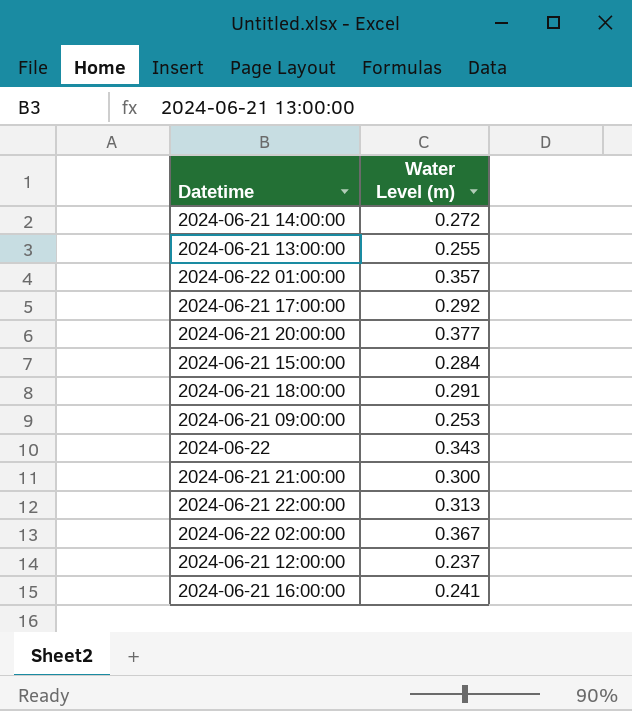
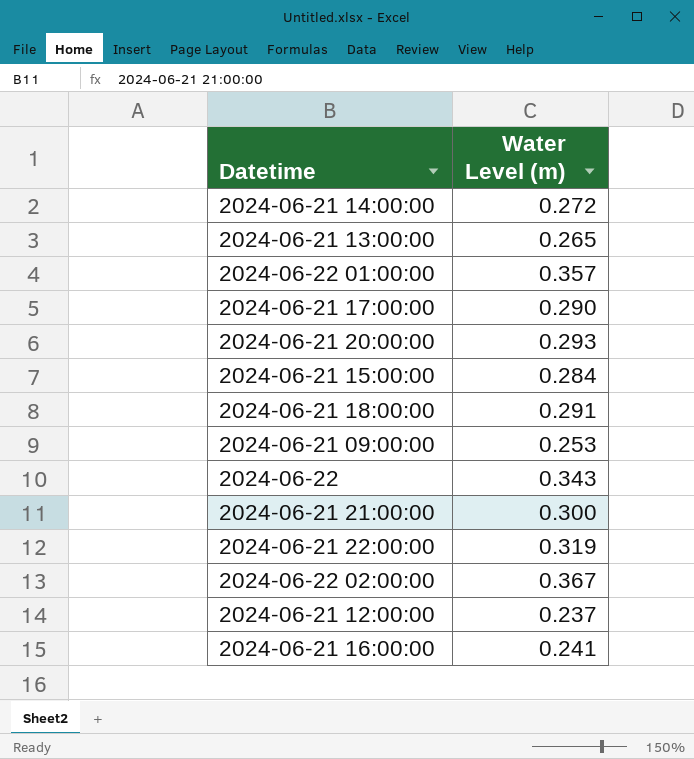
2024-06-21 13:00:00 | Water Level (m): 0.255 -> 0.265
2024-06-21 17:00:00 | Water Level (m): 0.292 -> 0.290
2024-06-21 20:00:00 | Water Level (m): 0.377 -> 0.293
2024-06-21 22:00:00 | Water Level (m): 0.313 -> 0.319

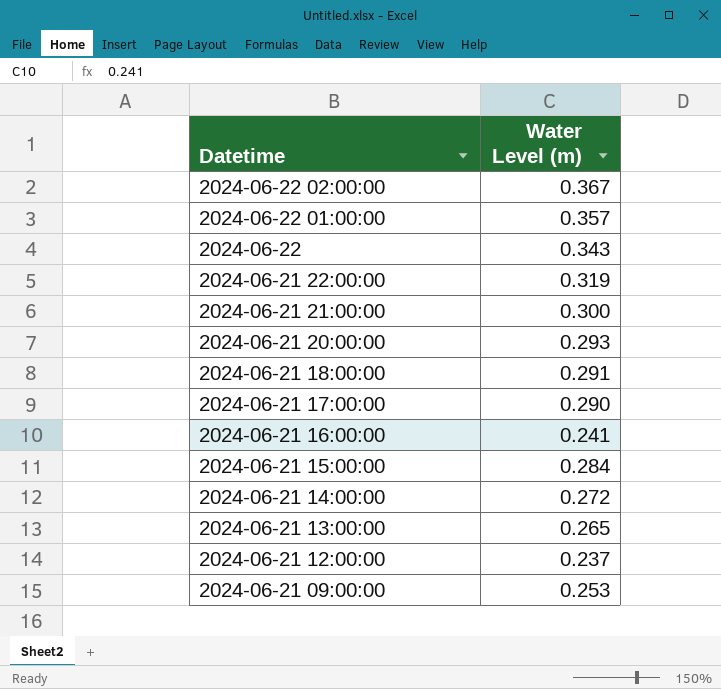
row order: none -> Datetime descending

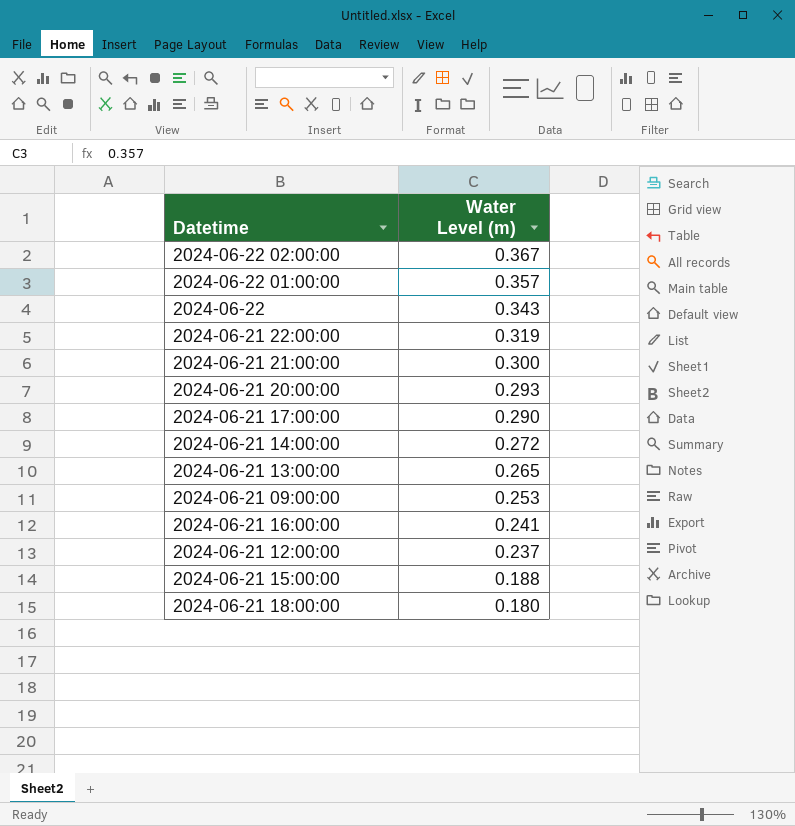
row order: Datetime descending -> Water Level (m) descending
2024-06-21 15:00:00 | Water Level (m): 0.284 -> 0.188
2024-06-21 18:00:00 | Water Level (m): 0.291 -> 0.180

